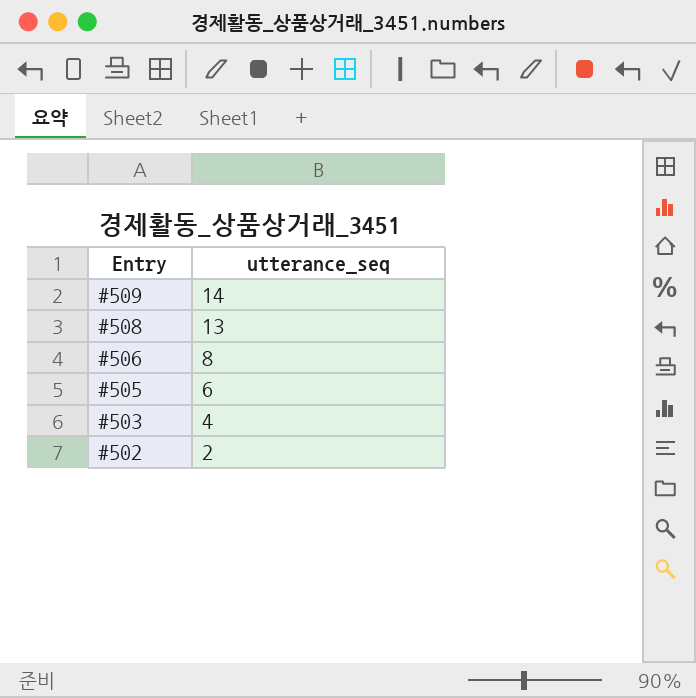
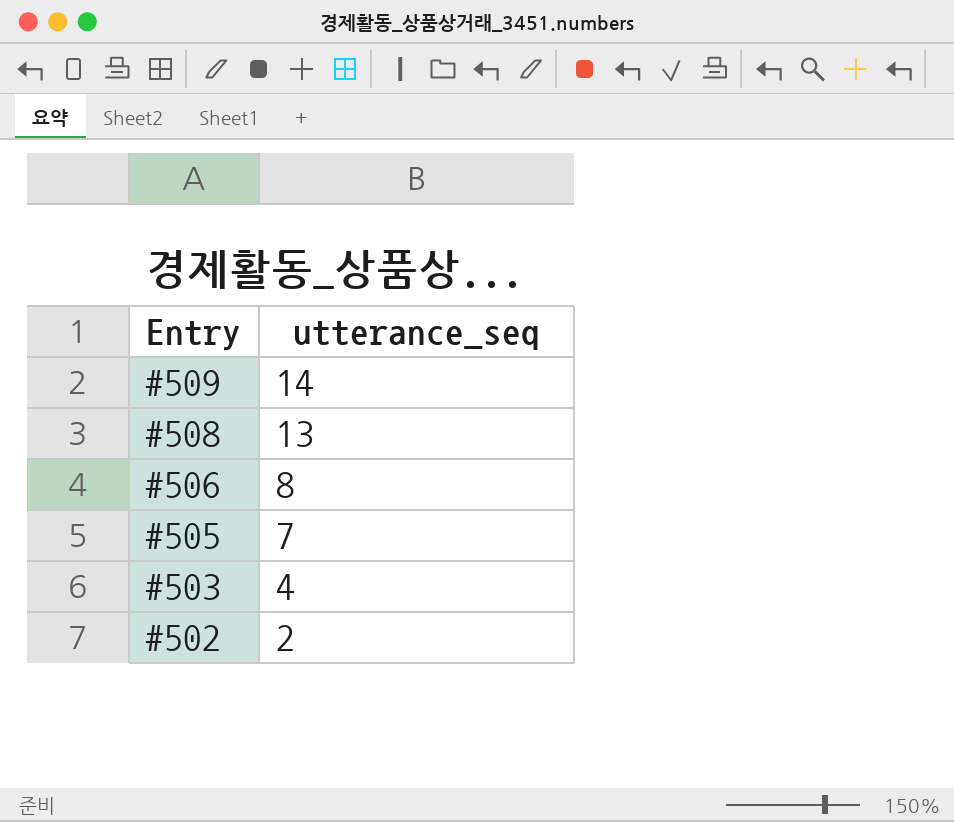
#505 | utterance_seq: 6 -> 7

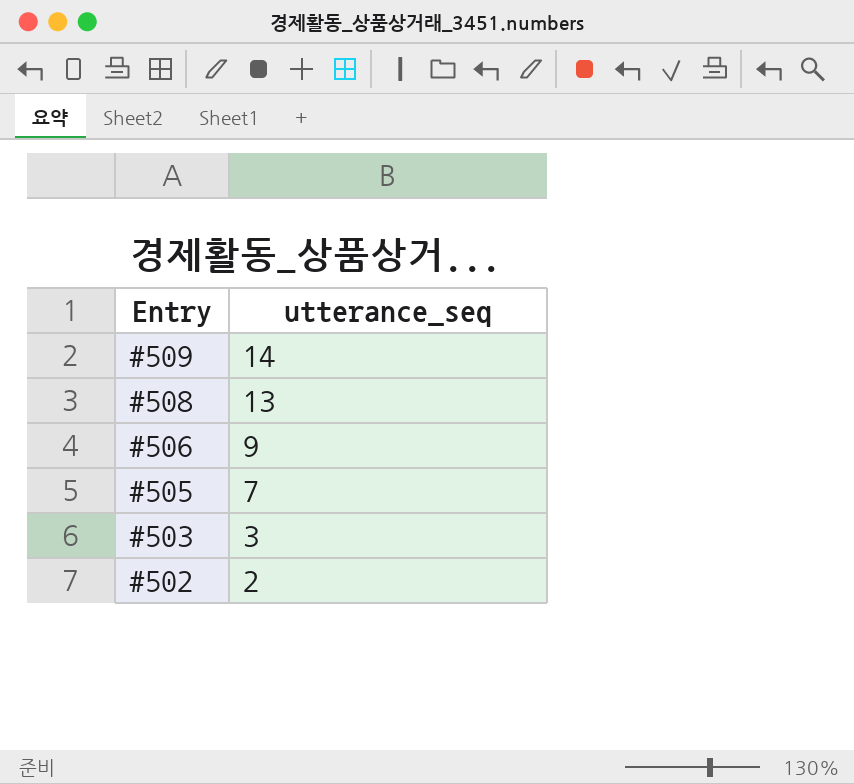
#506 | utterance_seq: 8 -> 9
#503 | utterance_seq: 4 -> 3

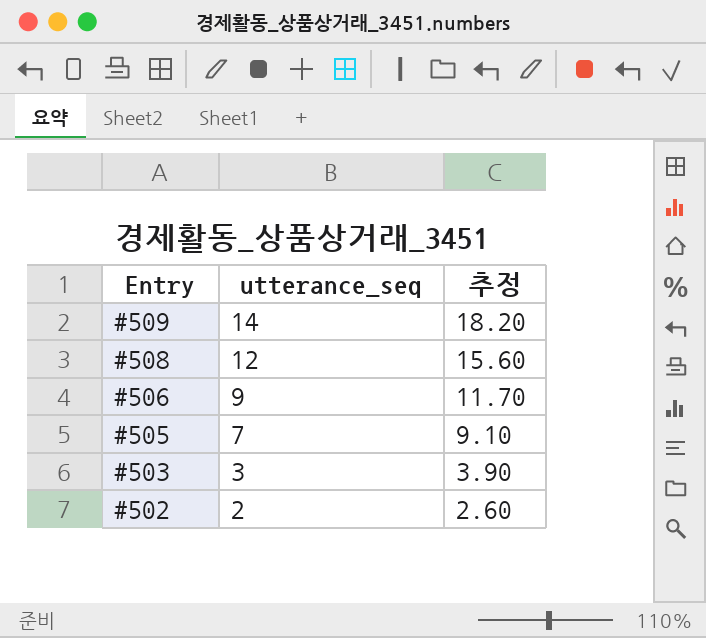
column 추정 | formula: none -> [utterance_seq] * 1.3
#508 | utterance_seq: 13 -> 12

